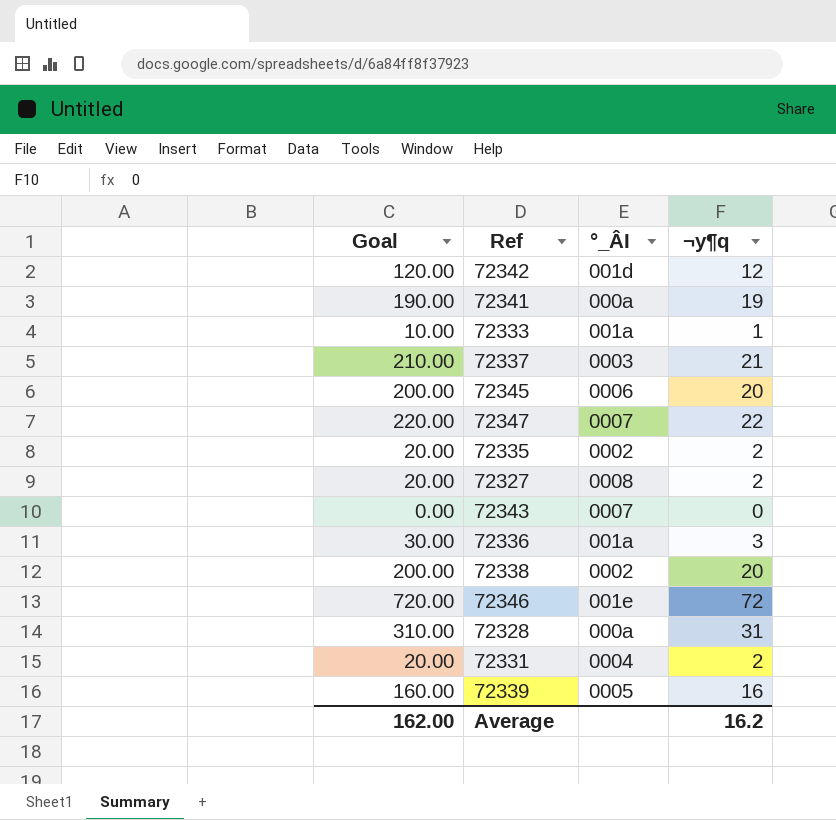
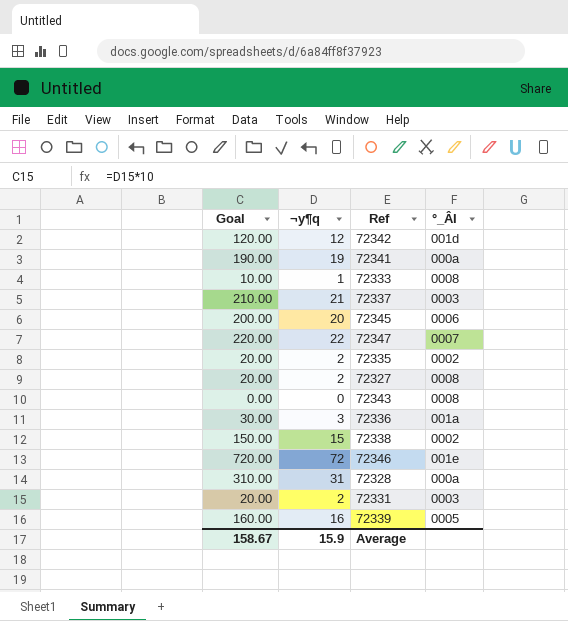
column ¬y¶q | position: 4 -> 2
72333 | °_ÂI: 001a -> 0008
72343 | °_ÂI: 0007 -> 0008
72338 | Goal: 200.00 -> 150.00
72338 | ¬y¶q: 20 -> 15
72331 | °_ÂI: 0004 -> 0003
Average | Goal: 162.00 -> 158.67
Average | ¬y¶q: 16.2 -> 15.9

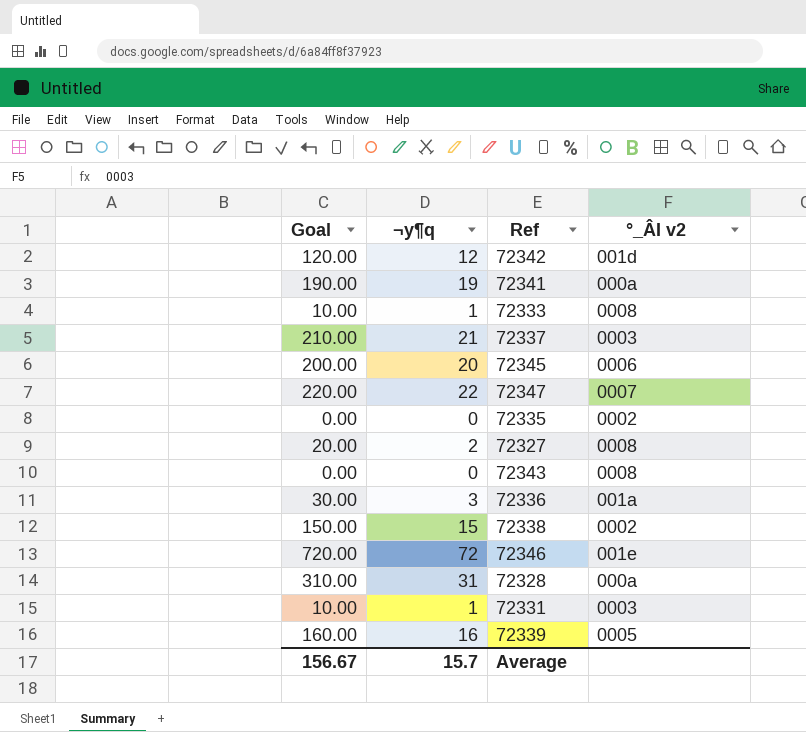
column name: °_ÂI -> °_ÂI v2
72335 | Goal: 20.00 -> 0.00
72335 | ¬y¶q: 2 -> 0
72331 | Goal: 20.00 -> 10.00
72331 | ¬y¶q: 2 -> 1
Average | Goal: 158.67 -> 156.67
Average | ¬y¶q: 15.9 -> 15.7

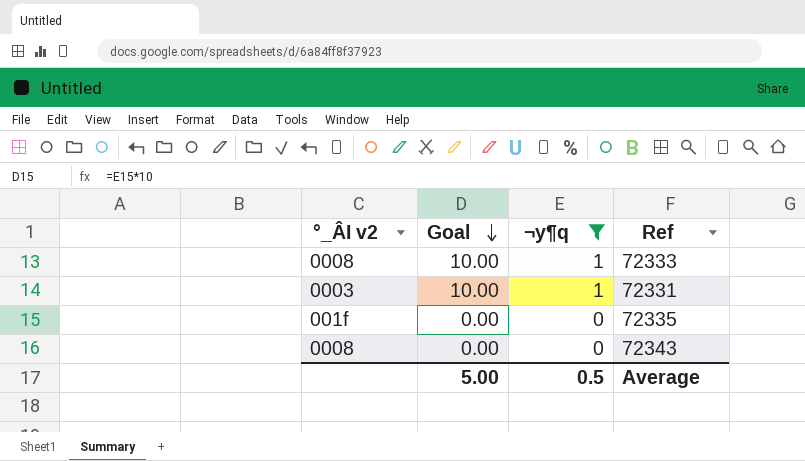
filter: none -> ¬y¶q <= 1
row order: none -> Goal descending
column °_ÂI v2 | position: 4 -> 1
72335 | °_ÂI v2: 0002 -> 001f
Average | Goal: 156.67 -> 5.00
Average | ¬y¶q: 15.7 -> 0.5

